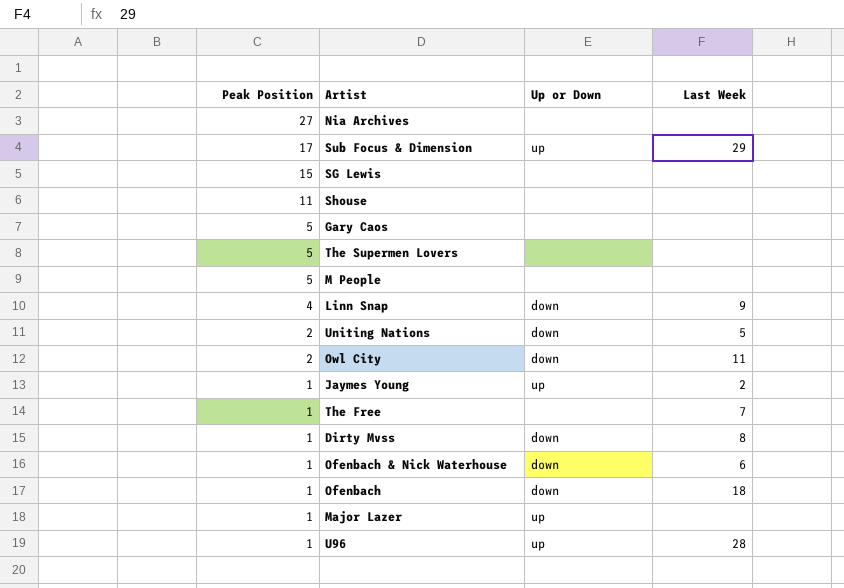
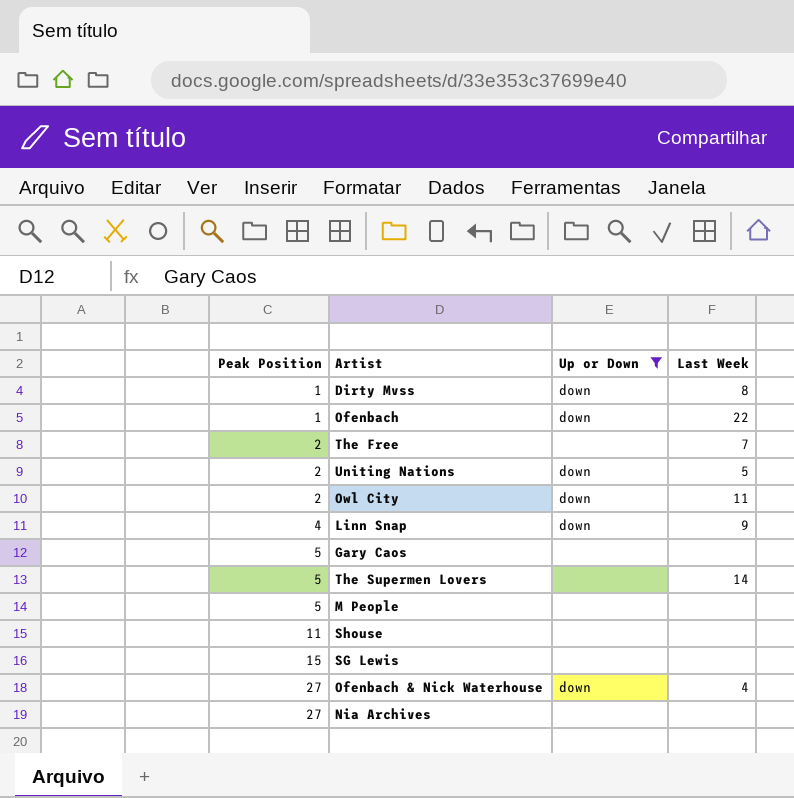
filter: none -> Up or Down != up
row order: Peak Position descending -> Peak Position ascending
Ofenbach | Last Week: 18 -> 22
The Free | Peak Position: 1 -> 2
The Supermen Lovers | Last Week: none -> 14
Ofenbach & Nick Waterhouse | Peak Position: 1 -> 27
Ofenbach & Nick Waterhouse | Last Week: 6 -> 4

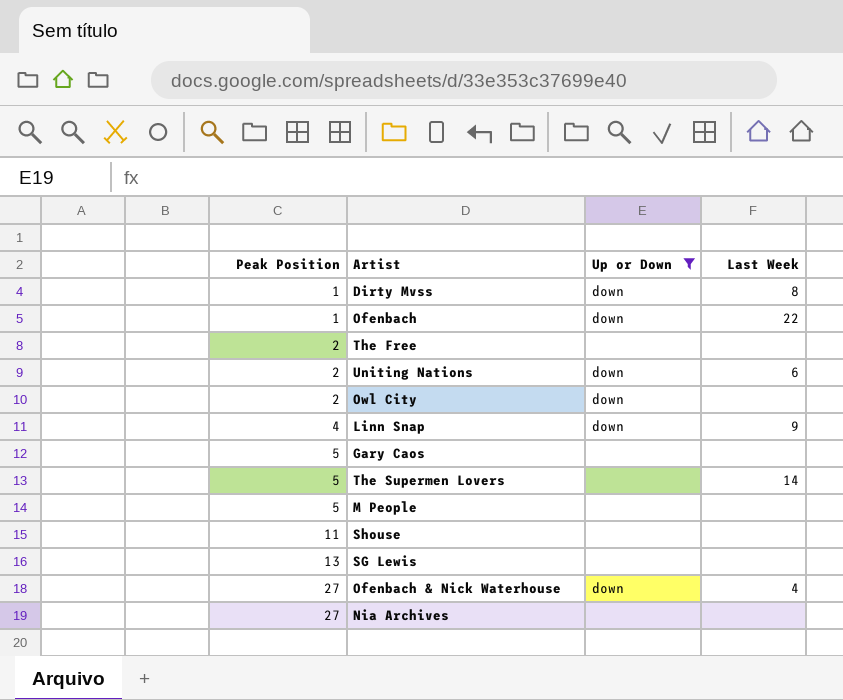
The Free | Last Week: 7 -> none
Uniting Nations | Last Week: 5 -> 6
Owl City | Last Week: 11 -> none
SG Lewis | Peak Position: 15 -> 13

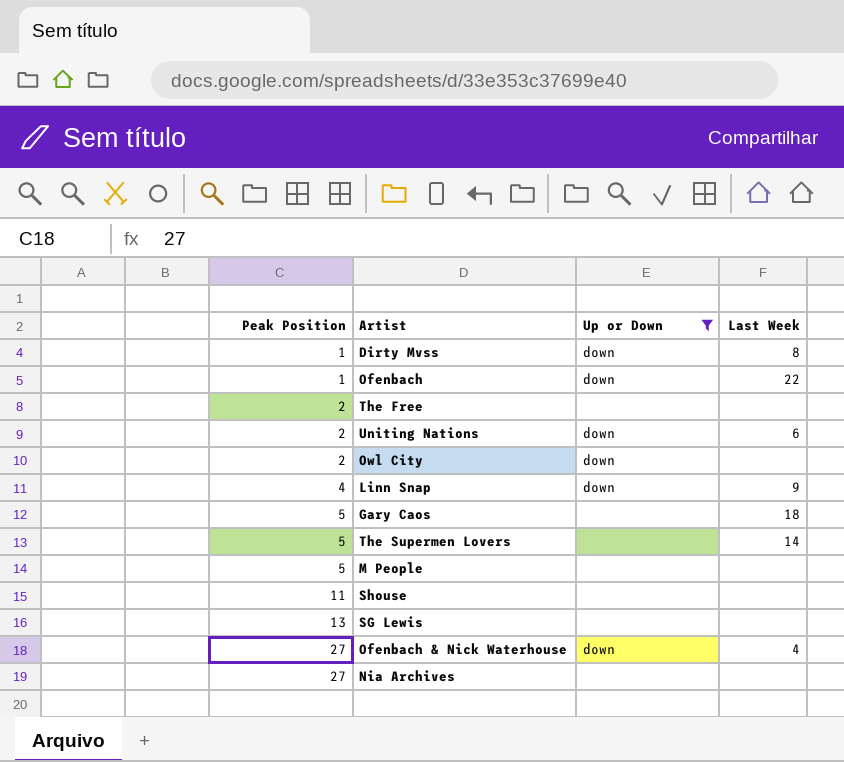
Gary Caos | Last Week: none -> 18

